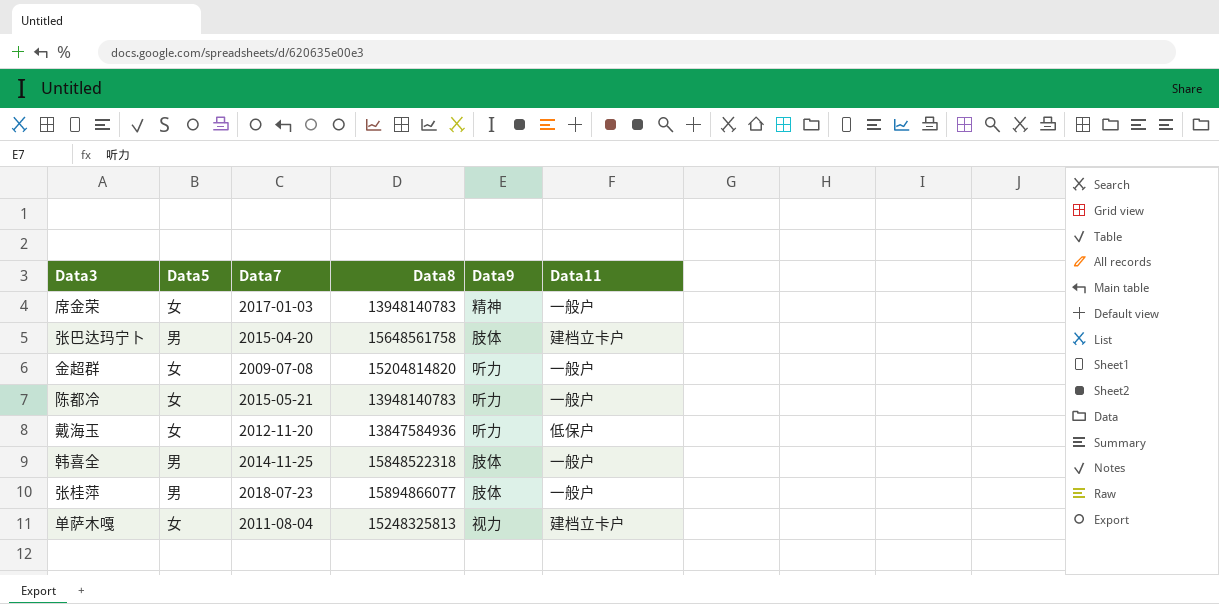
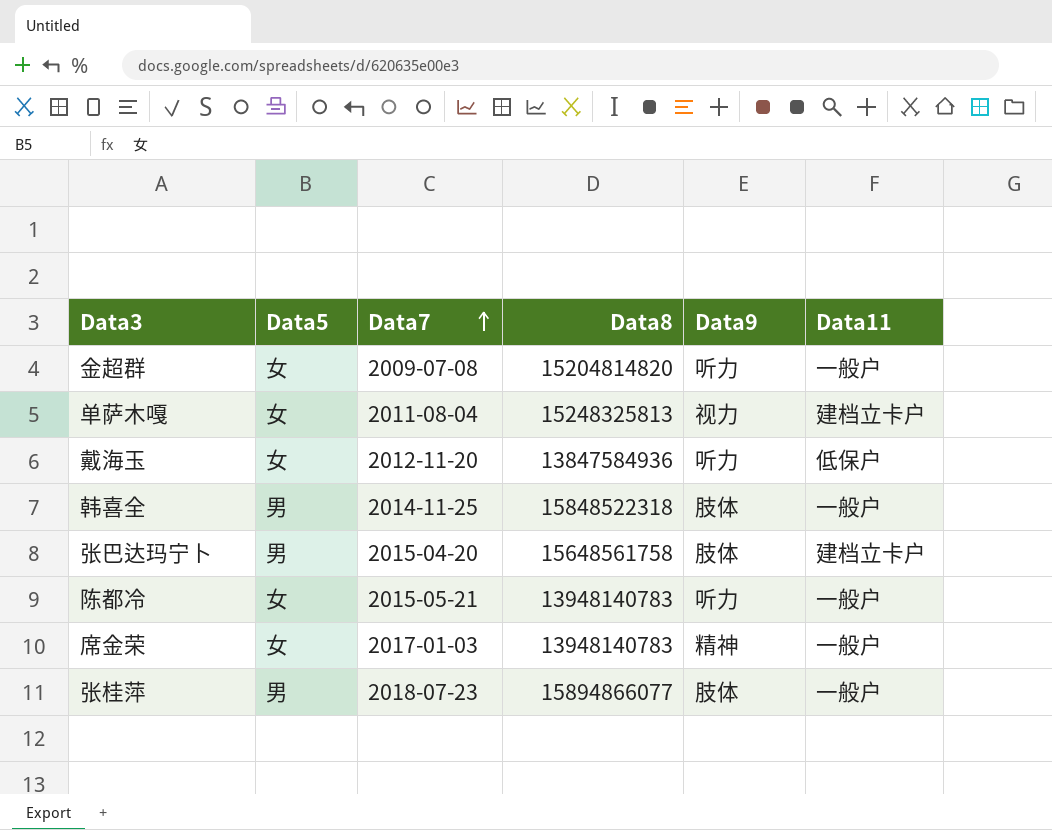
row order: none -> Data7 ascending

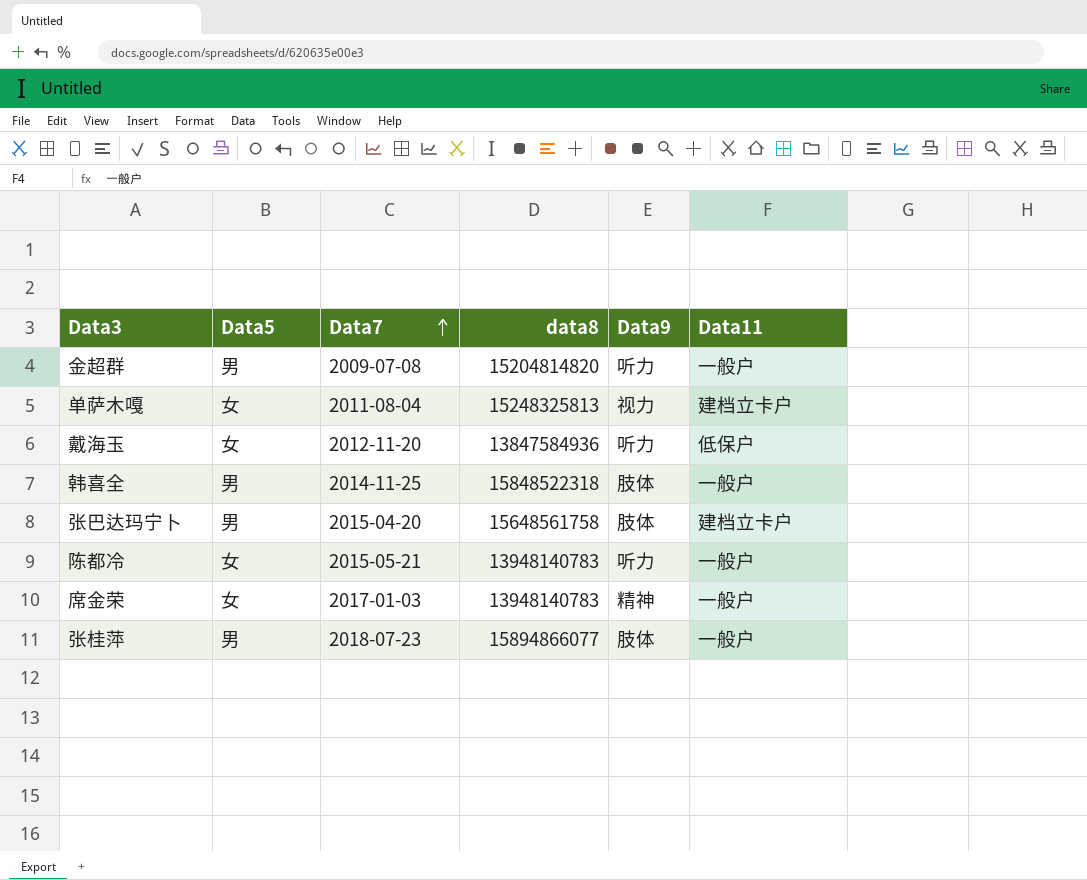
column name: Data8 -> data8
金超群 | Data5: 女 -> 男

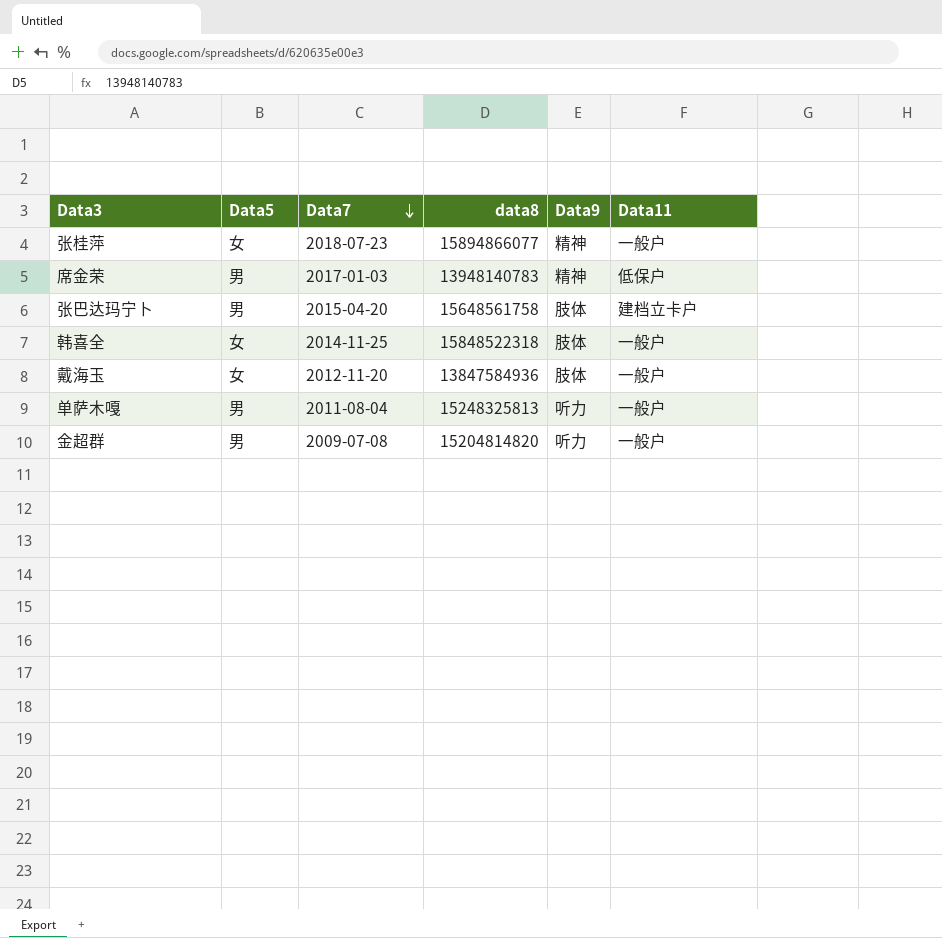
row order: Data7 ascending -> Data7 descending
row 陈都冷: 女 | 2015-05-21 | 13948140783 | 听力 | 一般户 -> none
张桂萍 | Data5: 男 -> 女
张桂萍 | Data9: 肢体 -> 精神
席金荣 | Data5: 女 -> 男
席金荣 | Data11: 一般户 -> 低保户
韩喜全 | Data5: 男 -> 女
戴海玉 | Data9: 听力 -> 肢体
戴海玉 | Data11: 低保户 -> 一般户
单萨木嘎 | Data5: 女 -> 男
单萨木嘎 | Data9: 视力 -> 听力
单萨木嘎 | Data11: 建档立卡户 -> 一般户

